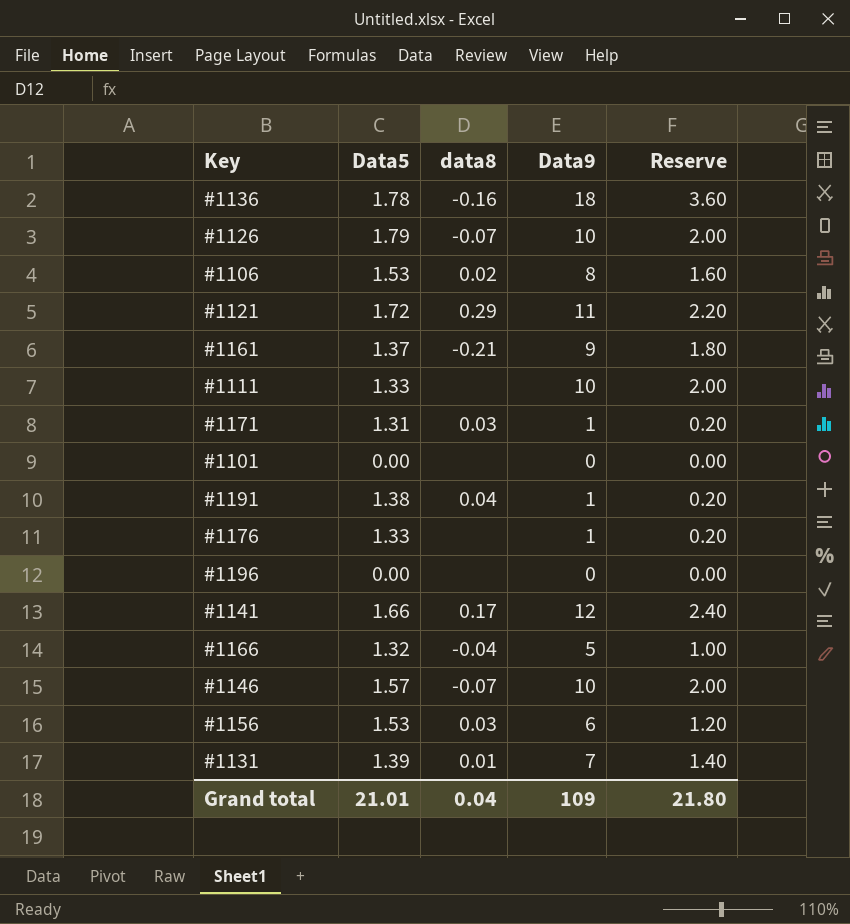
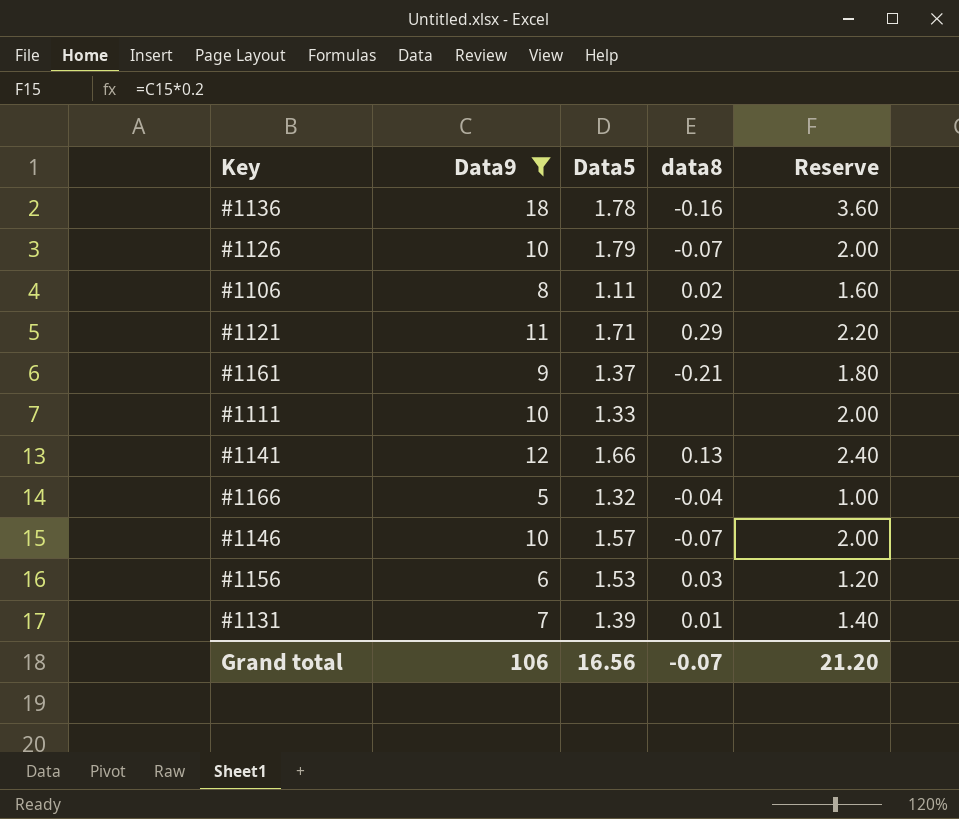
filter: none -> Data9 >= 5
column Data9 | position: 4 -> 2
#1106 | Data5: 1.53 -> 1.11
#1121 | Data5: 1.72 -> 1.71
#1141 | data8: 0.17 -> 0.13
Grand total | Data9: 109 -> 106
Grand total | Data5: 21.01 -> 16.56
Grand total | data8: 0.04 -> -0.07
Grand total | Reserve: 21.80 -> 21.20

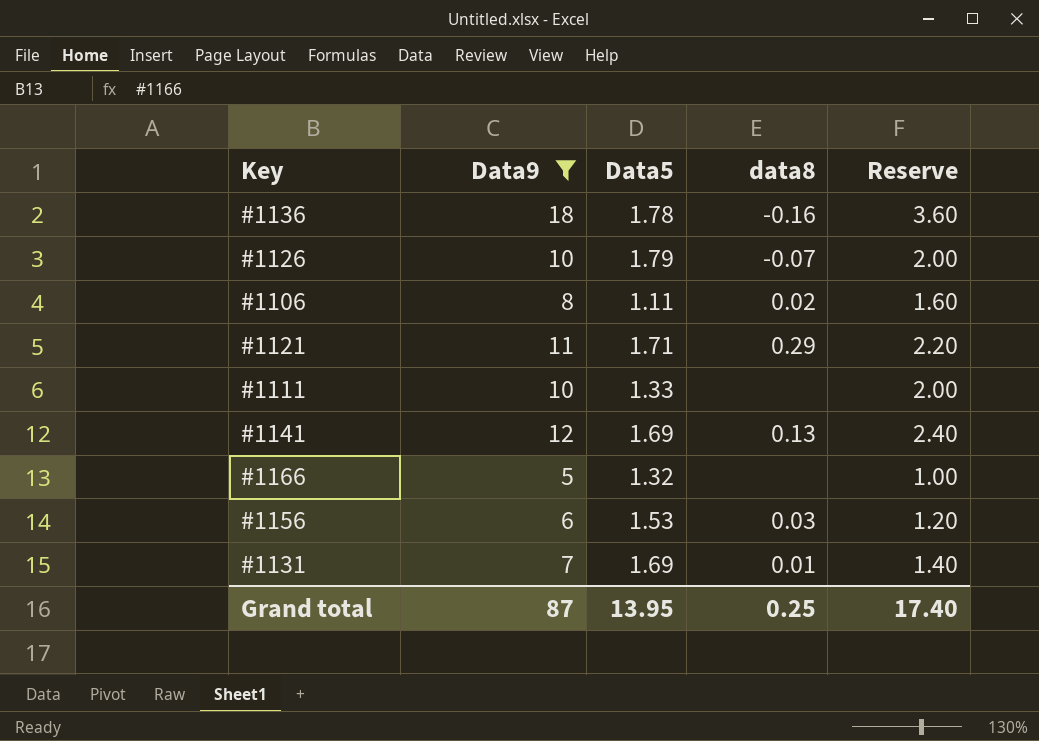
row #1161: 9 | 1.37 | -0.21 | 1.80 -> none
row #1146: 10 | 1.57 | -0.07 | 2.00 -> none
#1141 | Data5: 1.66 -> 1.69
#1166 | data8: -0.04 -> none
#1131 | Data5: 1.39 -> 1.69
Grand total | Data9: 106 -> 87
Grand total | Data5: 16.56 -> 13.95
Grand total | data8: -0.07 -> 0.25
Grand total | Reserve: 21.20 -> 17.40

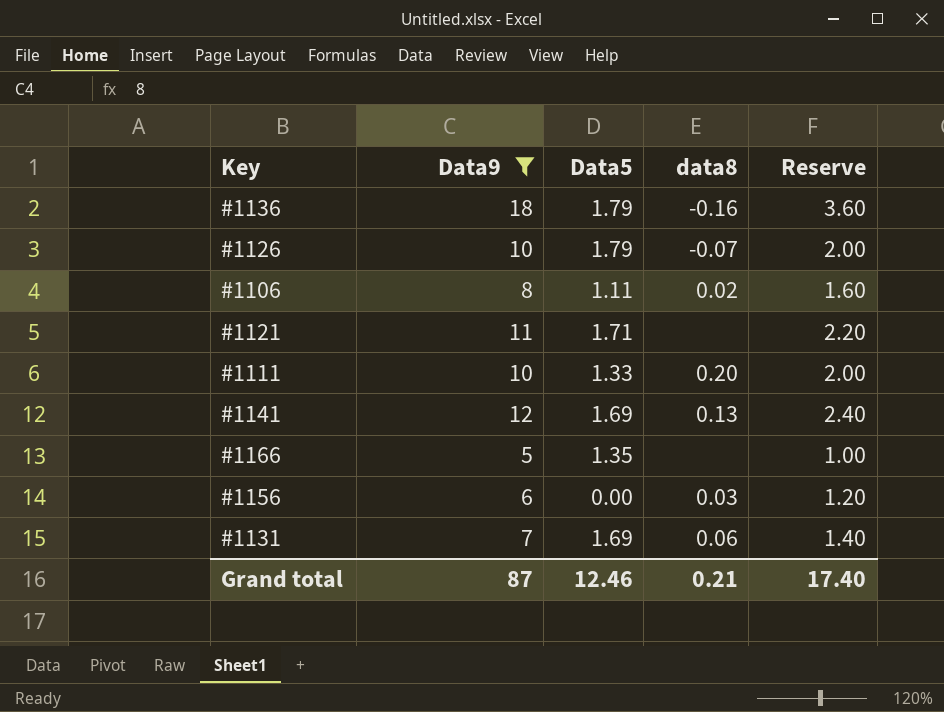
#1136 | Data5: 1.78 -> 1.79
#1121 | data8: 0.29 -> none
#1111 | data8: none -> 0.20
#1166 | Data5: 1.32 -> 1.35
#1156 | Data5: 1.53 -> 0.00
#1131 | data8: 0.01 -> 0.06
Grand total | Data5: 13.95 -> 12.46
Grand total | data8: 0.25 -> 0.21

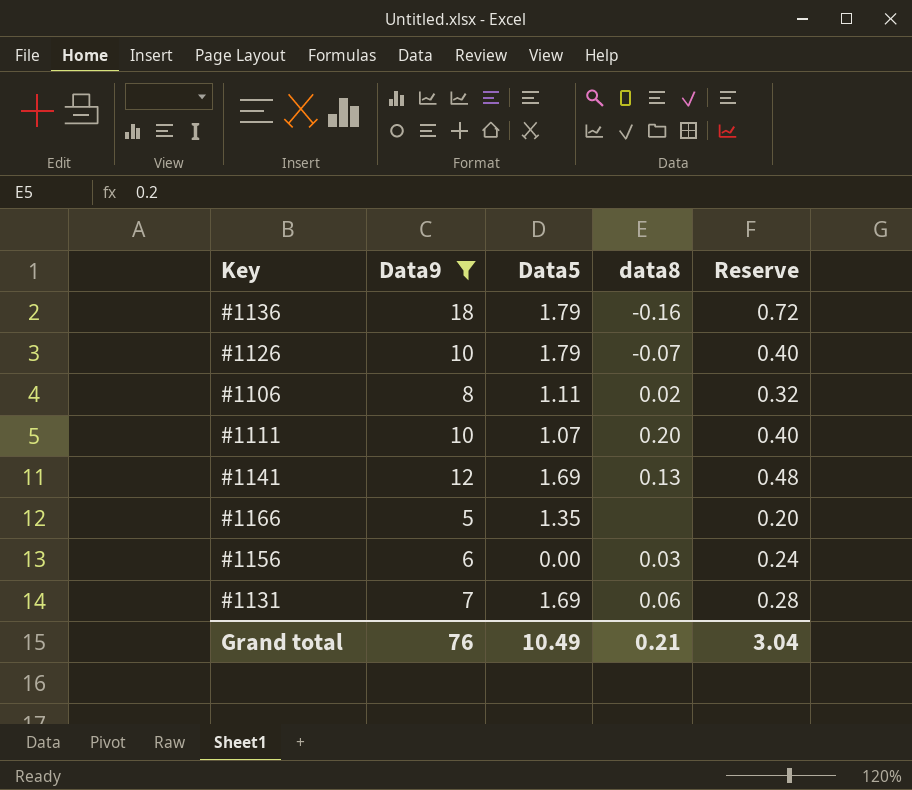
column Reserve | formula: [Data9] * 0.2 -> [Data9] * 0.04
row #1121: 11 | 1.71 | none | 2.20 -> none
#1111 | Data5: 1.33 -> 1.07
Grand total | Data9: 87 -> 76
Grand total | Data5: 12.46 -> 10.49
Grand total | Reserve: 17.40 -> 3.04

